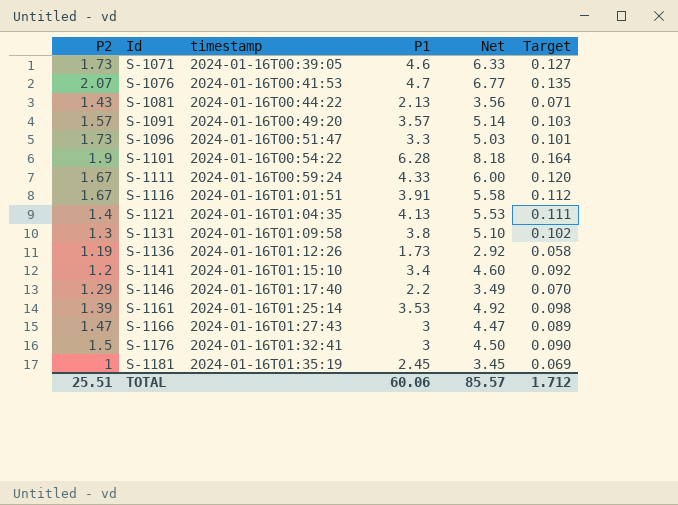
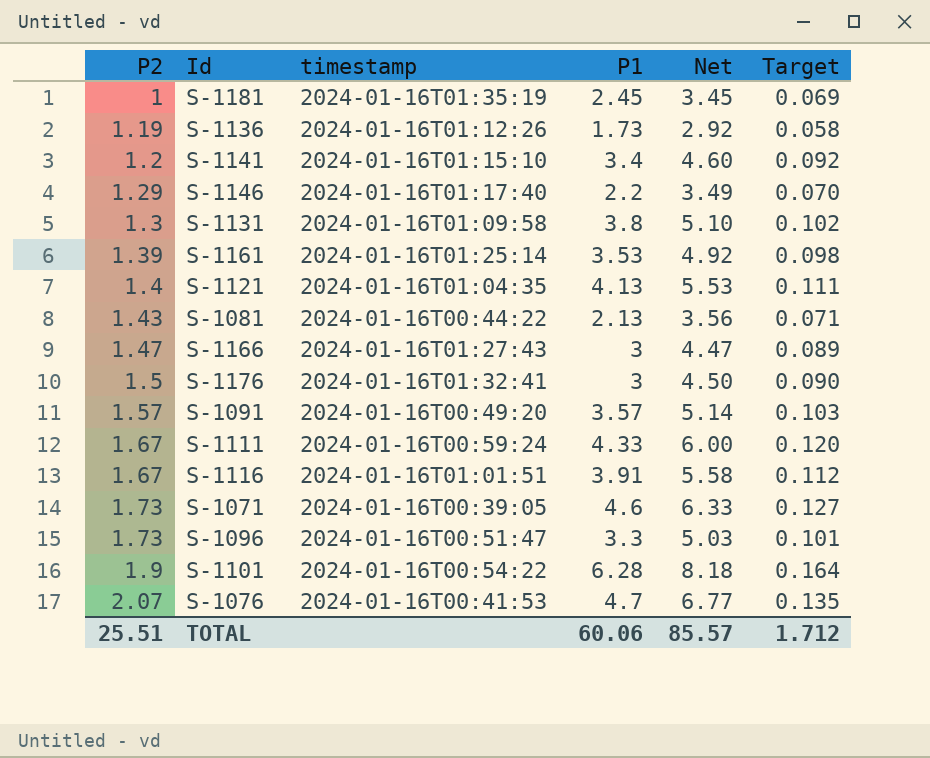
row order: Id ascending -> P2 ascending

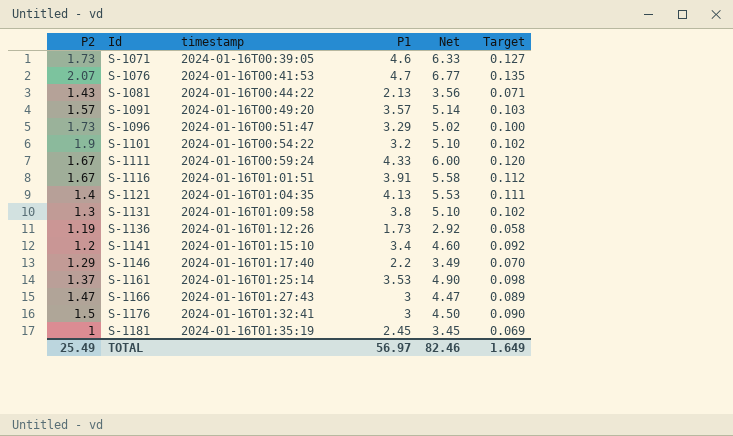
row order: P2 ascending -> Id ascending
S-1096 | P1: 3.3 -> 3.29
S-1096 | Net: 5.03 -> 5.02
S-1096 | Target: 0.101 -> 0.100
S-1101 | P1: 6.28 -> 3.2
S-1101 | Net: 8.18 -> 5.10
S-1101 | Target: 0.164 -> 0.102
S-1161 | P2: 1.39 -> 1.37
S-1161 | Net: 4.92 -> 4.90
TOTAL | P2: 25.51 -> 25.49
TOTAL | P1: 60.06 -> 56.97
TOTAL | Net: 85.57 -> 82.46
TOTAL | Target: 1.712 -> 1.649

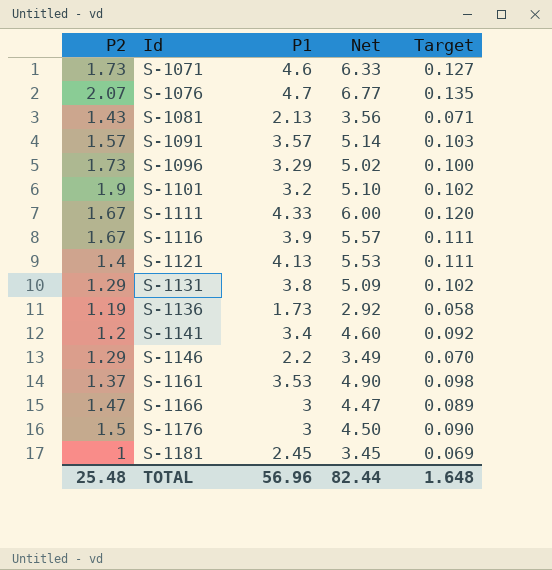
column timestamp | position: 3 -> none
S-1116 | P1: 3.91 -> 3.9
S-1116 | Net: 5.58 -> 5.57
S-1116 | Target: 0.112 -> 0.111
S-1131 | P2: 1.3 -> 1.29
S-1131 | Net: 5.10 -> 5.09
TOTAL | P2: 25.49 -> 25.48
TOTAL | P1: 56.97 -> 56.96
TOTAL | Net: 82.46 -> 82.44
TOTAL | Target: 1.649 -> 1.648

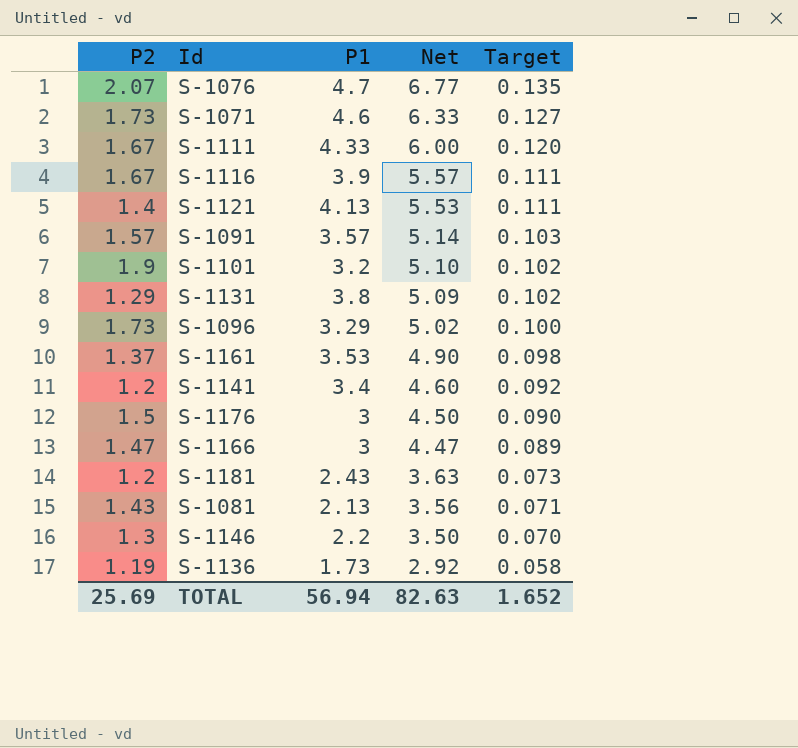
row order: Id ascending -> Net descending
S-1181 | P2: 1 -> 1.2
S-1181 | P1: 2.45 -> 2.43
S-1181 | Net: 3.45 -> 3.63
S-1181 | Target: 0.069 -> 0.073
S-1146 | P2: 1.29 -> 1.3
S-1146 | Net: 3.49 -> 3.50
TOTAL | P2: 25.48 -> 25.69
TOTAL | P1: 56.96 -> 56.94
TOTAL | Net: 82.44 -> 82.63
TOTAL | Target: 1.648 -> 1.652

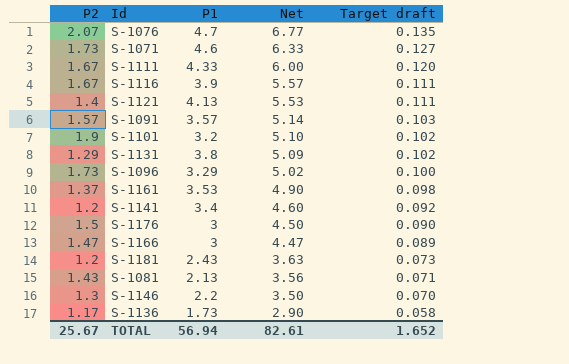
column name: Target -> Target draft
S-1136 | P2: 1.19 -> 1.17
S-1136 | Net: 2.92 -> 2.90
TOTAL | P2: 25.69 -> 25.67
TOTAL | Net: 82.63 -> 82.61

